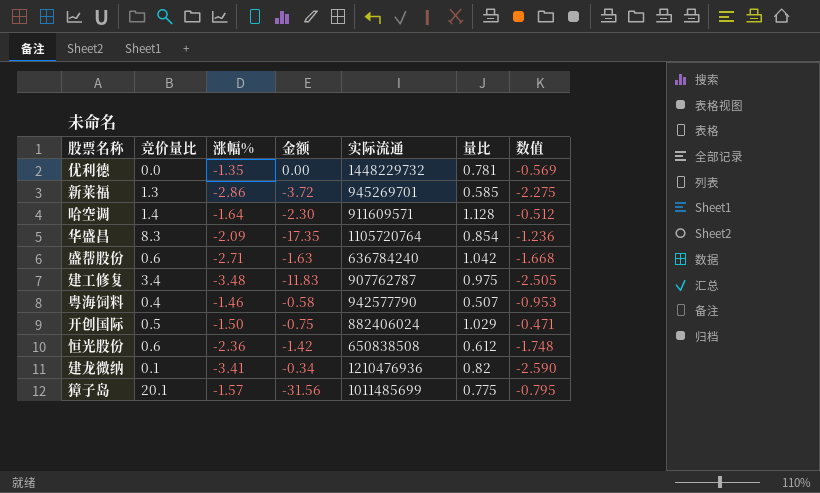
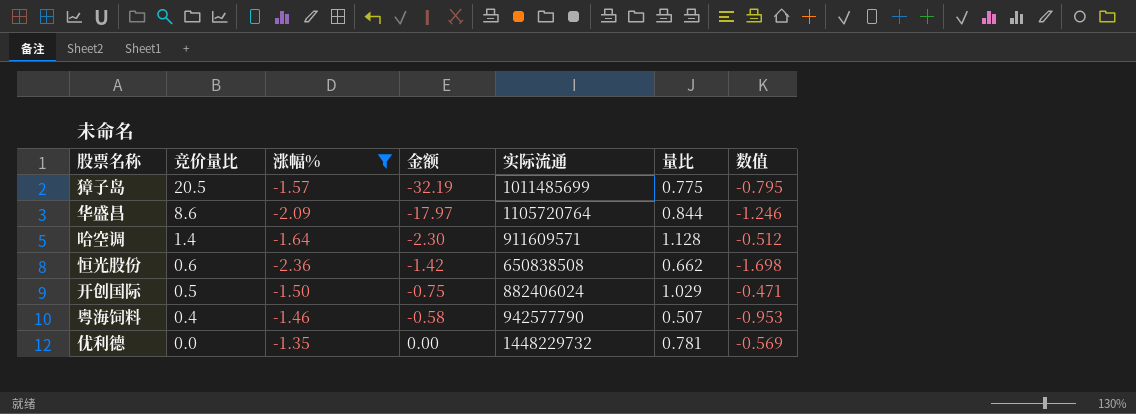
filter: none -> 涨幅% >= -2.36
row order: none -> 竞价量比 descending
獐子岛 | 竞价量比: 20.1 -> 20.5
獐子岛 | 金额: -31.56 -> -32.19
华盛昌 | 竞价量比: 8.3 -> 8.6
华盛昌 | 金额: -17.35 -> -17.97
华盛昌 | 量比: 0.854 -> 0.844
华盛昌 | 数值: -1.236 -> -1.246
恒光股份 | 量比: 0.612 -> 0.662
恒光股份 | 数值: -1.748 -> -1.698

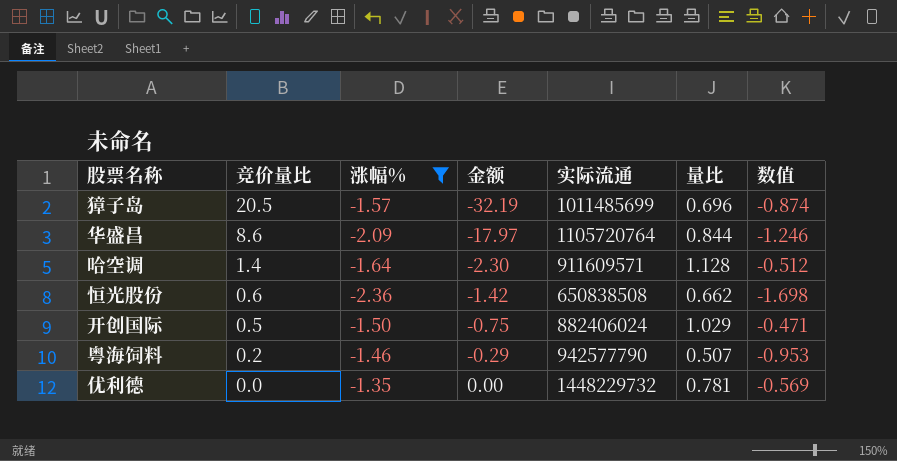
獐子岛 | 量比: 0.775 -> 0.696
獐子岛 | 数值: -0.795 -> -0.874
粤海饲料 | 竞价量比: 0.4 -> 0.2
粤海饲料 | 金额: -0.58 -> -0.29

